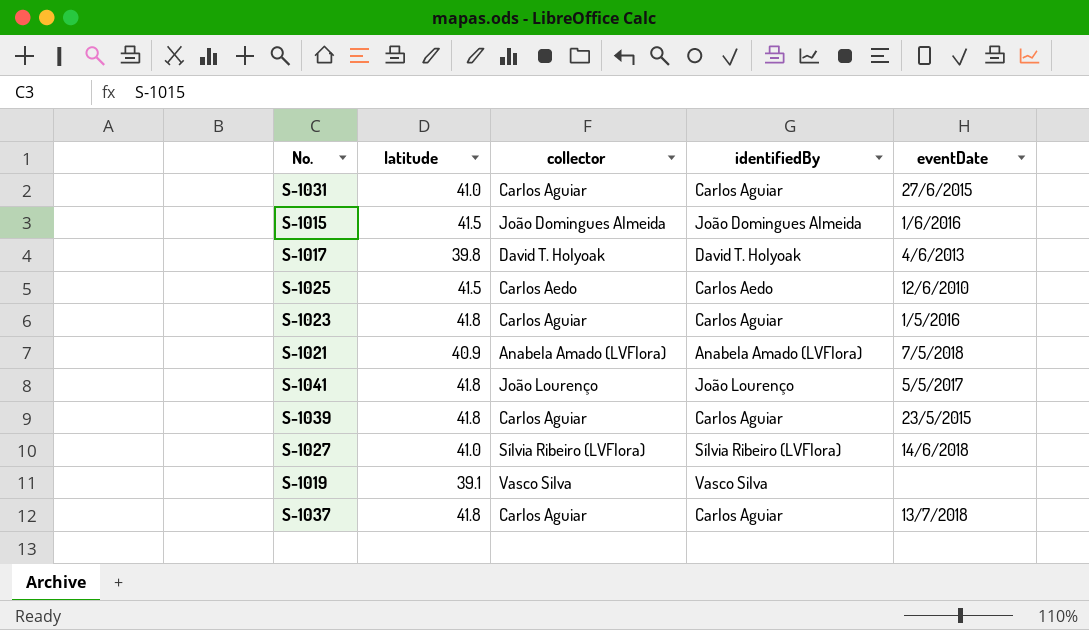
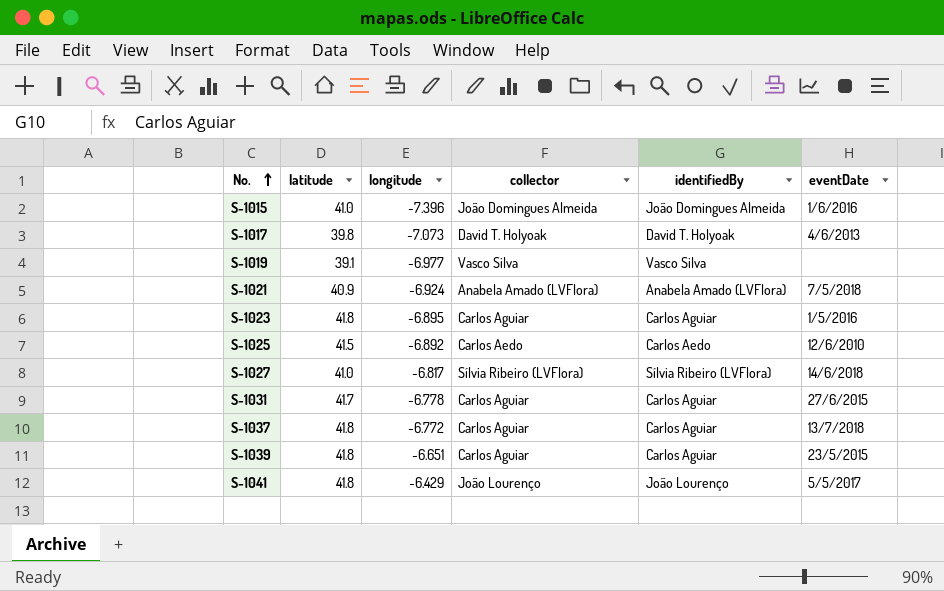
row order: none -> No. ascending
column longitude | position: none -> 3
S-1015 | latitude: 41.5 -> 41.0
S-1031 | latitude: 41.0 -> 41.7

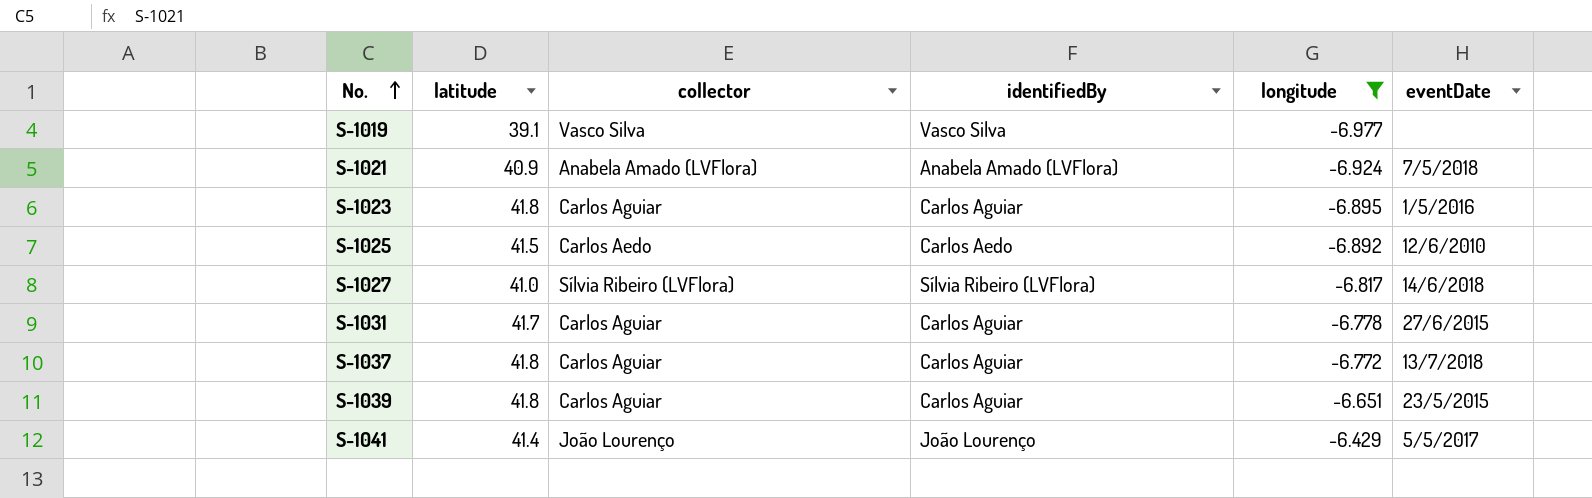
filter: none -> longitude >= -6.977
column longitude | position: 3 -> 5
S-1041 | latitude: 41.8 -> 41.4

